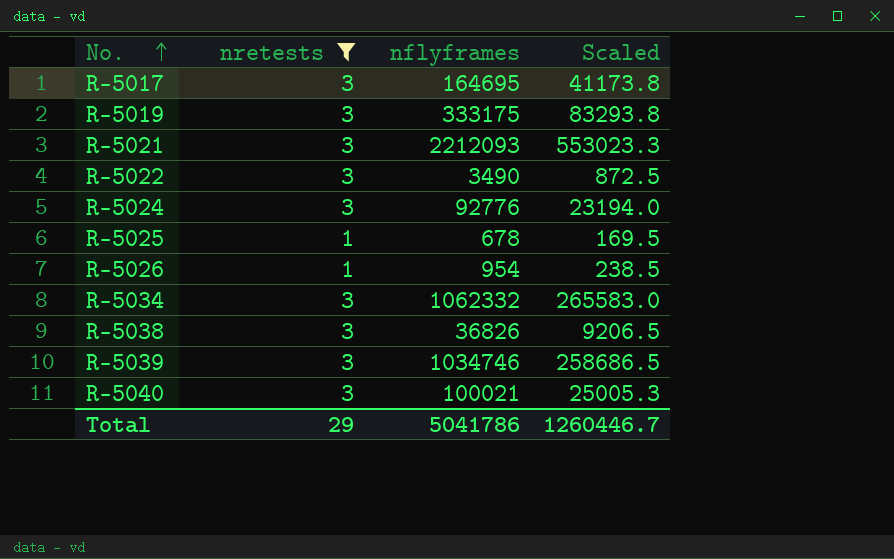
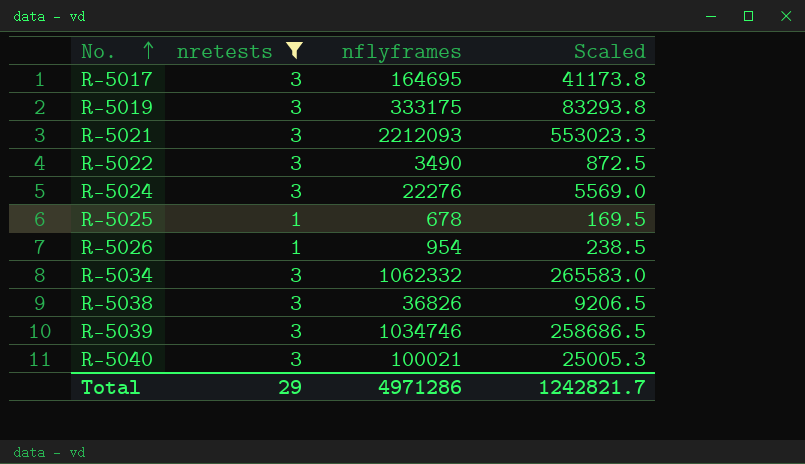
R-5024 | nflyframes: 92776 -> 22276
R-5024 | Scaled: 23194.0 -> 5569.0
Total | nflyframes: 5041786 -> 4971286
Total | Scaled: 1260446.7 -> 1242821.7

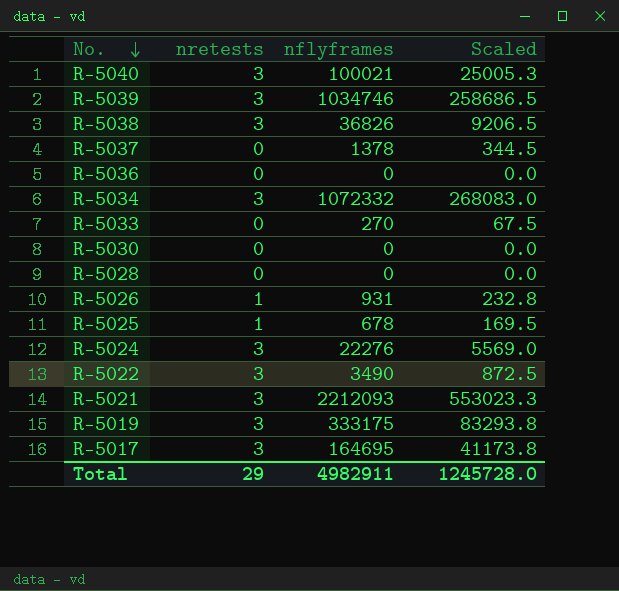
filter: nretests != 0 -> none
row order: No. ascending -> No. descending
R-5034 | nflyframes: 1062332 -> 1072332
R-5034 | Scaled: 265583.0 -> 268083.0
R-5026 | nflyframes: 954 -> 931
R-5026 | Scaled: 238.5 -> 232.8
Total | nflyframes: 4971286 -> 4982911
Total | Scaled: 1242821.7 -> 1245728.0

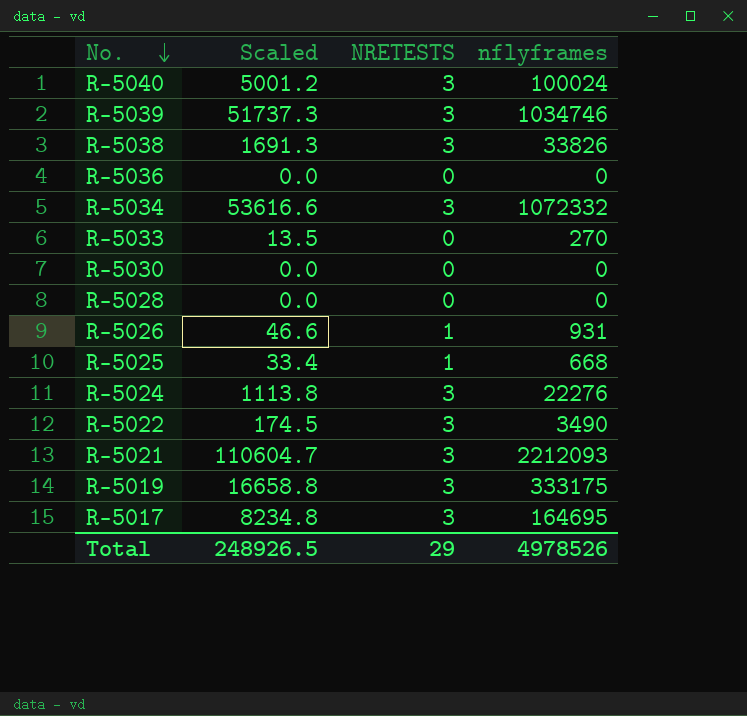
column Scaled | formula: [nflyframes] * 0.25 -> [nflyframes] * 0.05
column Scaled | position: 4 -> 2
column name: nretests -> NRETESTS
row R-5037: 0 | 1378 | 344.5 -> none
R-5040 | nflyframes: 100021 -> 100024
R-5038 | nflyframes: 36826 -> 33826
R-5025 | nflyframes: 678 -> 668
Total | Scaled: 1245728.0 -> 248926.5
Total | nflyframes: 4982911 -> 4978526

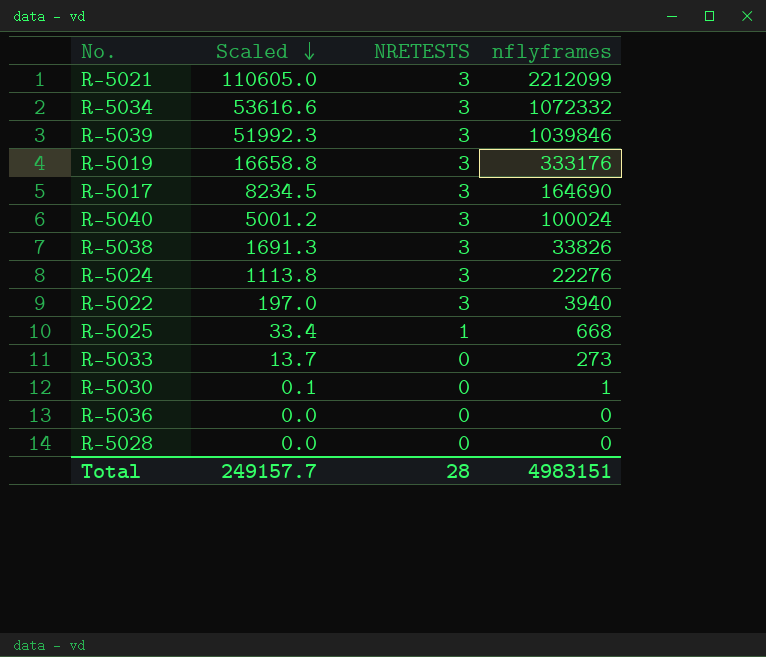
row order: No. descending -> Scaled descending
row R-5026: 46.6 | 1 | 931 -> none
R-5021 | Scaled: 110604.7 -> 110605.0
R-5021 | nflyframes: 2212093 -> 2212099
R-5039 | Scaled: 51737.3 -> 51992.3
R-5039 | nflyframes: 1034746 -> 1039846
R-5019 | nflyframes: 333175 -> 333176
R-5017 | Scaled: 8234.8 -> 8234.5
R-5017 | nflyframes: 164695 -> 164690
R-5022 | Scaled: 174.5 -> 197.0
R-5022 | nflyframes: 3490 -> 3940
R-5033 | Scaled: 13.5 -> 13.7
R-5033 | nflyframes: 270 -> 273
R-5030 | Scaled: 0.0 -> 0.1
R-5030 | nflyframes: 0 -> 1
Total | Scaled: 248926.5 -> 249157.7
Total | NRETESTS: 29 -> 28
Total | nflyframes: 4978526 -> 4983151

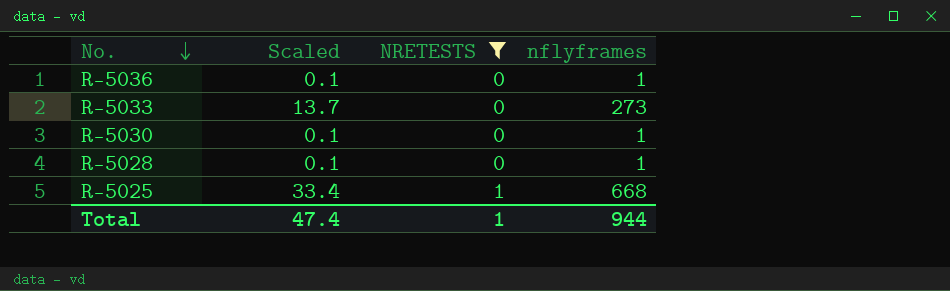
filter: none -> NRETESTS != 3
row order: Scaled descending -> No. descending
R-5036 | Scaled: 0.0 -> 0.1
R-5036 | nflyframes: 0 -> 1
R-5028 | Scaled: 0.0 -> 0.1
R-5028 | nflyframes: 0 -> 1
Total | Scaled: 249157.7 -> 47.4
Total | NRETESTS: 28 -> 1
Total | nflyframes: 4983151 -> 944

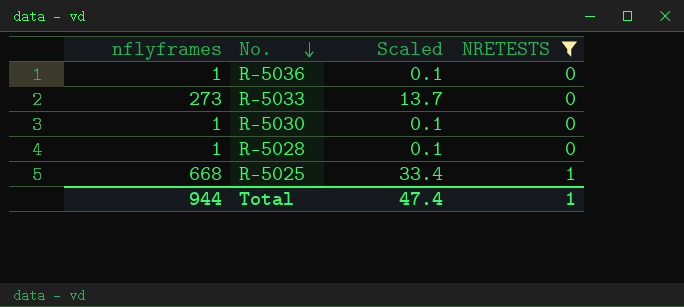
column nflyframes | position: 4 -> 1

